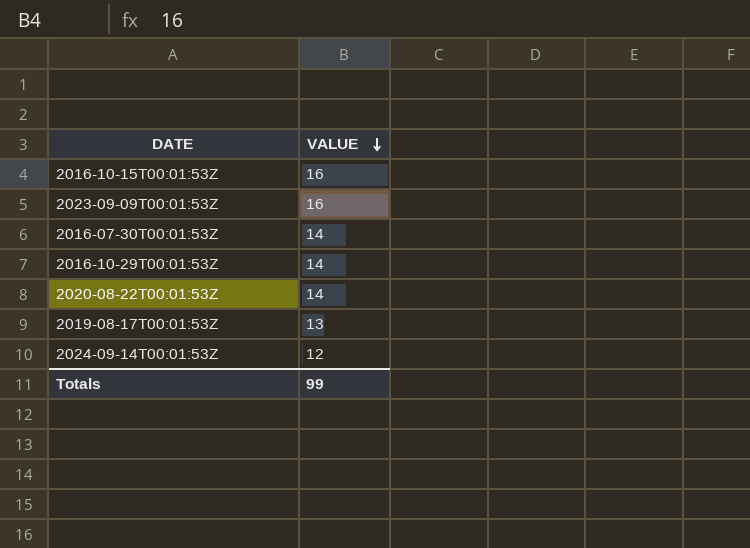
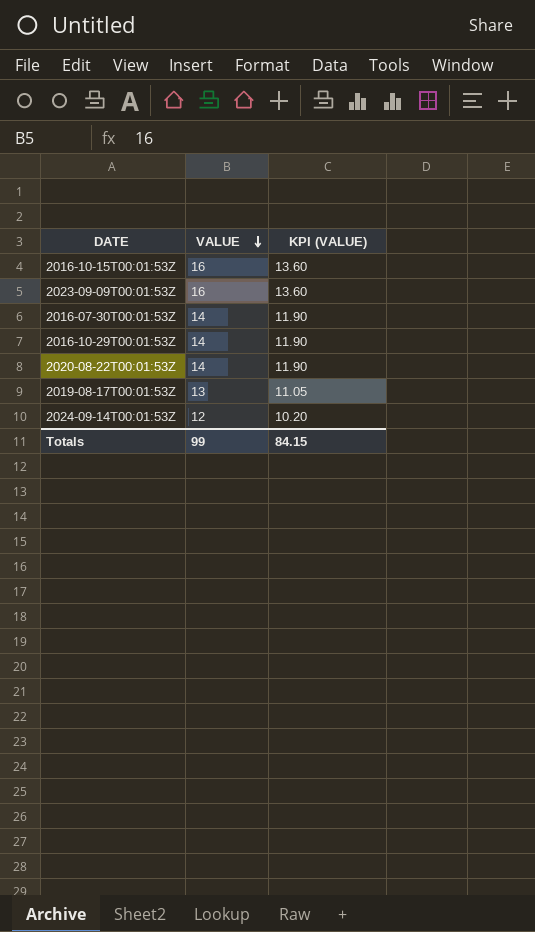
column KPI (VALUE) | formula: none -> [VALUE] * 0.85

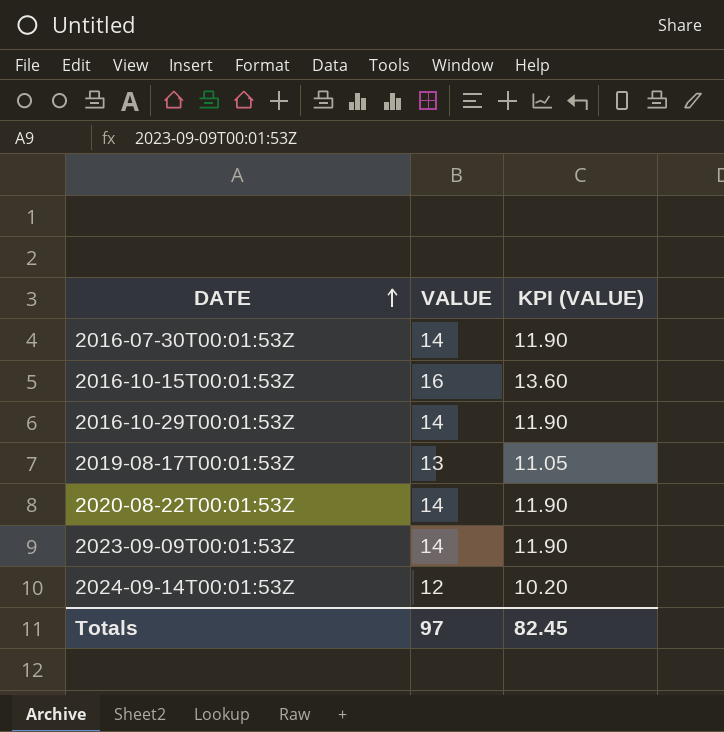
row order: VALUE descending -> DATE ascending
2023-09-09T00:01:53Z | VALUE: 16 -> 14
2023-09-09T00:01:53Z | KPI (VALUE): 13.60 -> 11.90
Totals | VALUE: 99 -> 97
Totals | KPI (VALUE): 84.15 -> 82.45

